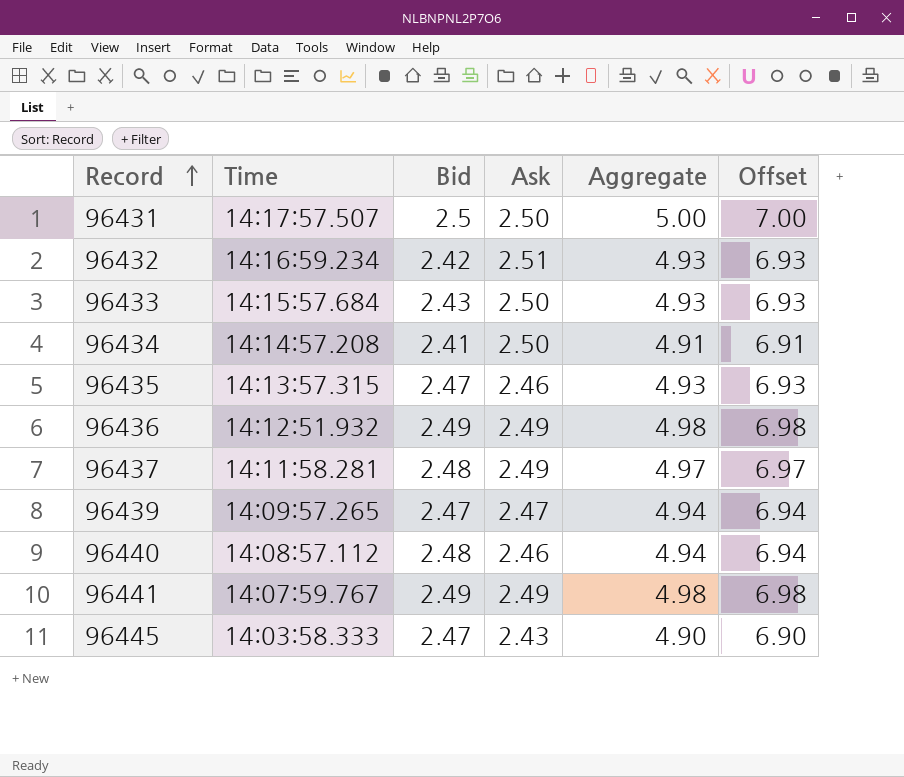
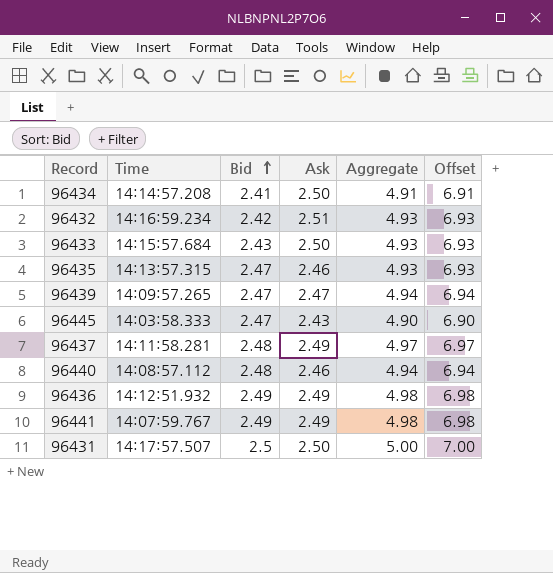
row order: Record ascending -> Bid ascending

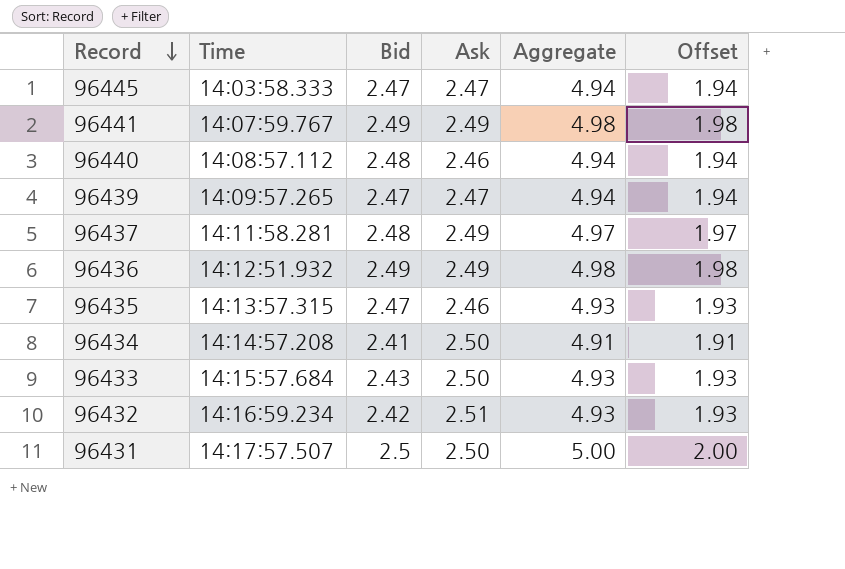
row order: Bid ascending -> Record descending
column Offset | formula: [Aggregate] + 2 -> [Aggregate] - 3
96445 | Ask: 2.43 -> 2.47
96445 | Aggregate: 4.90 -> 4.94

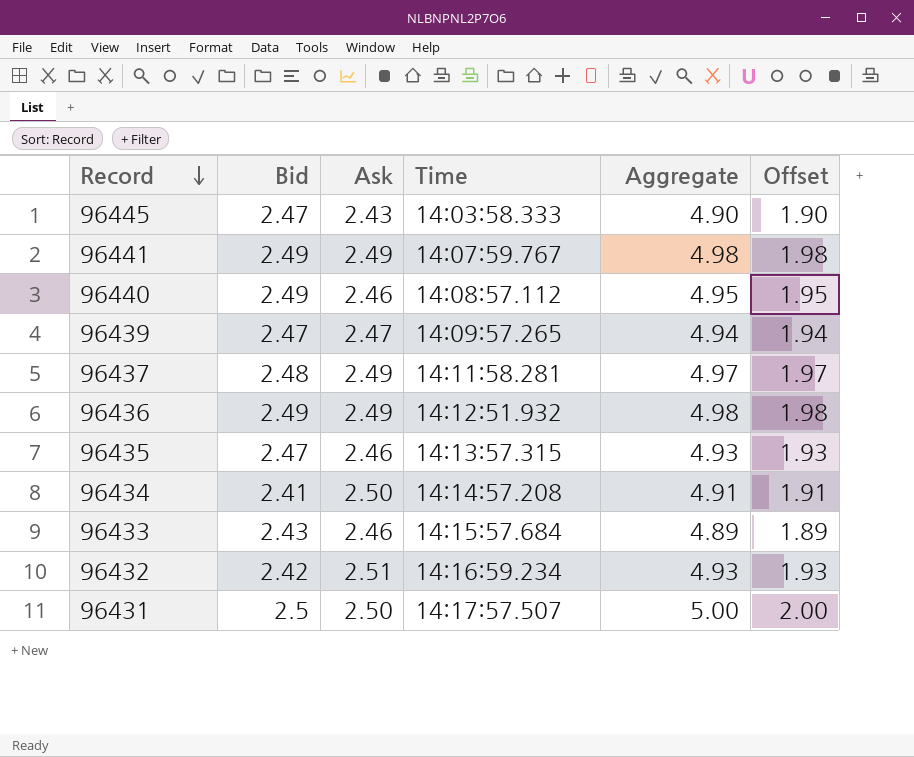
column Time | position: 2 -> 4
96445 | Ask: 2.47 -> 2.43
96445 | Aggregate: 4.94 -> 4.90
96445 | Offset: 1.94 -> 1.90
96440 | Bid: 2.48 -> 2.49
96440 | Aggregate: 4.94 -> 4.95
96440 | Offset: 1.94 -> 1.95
96433 | Ask: 2.50 -> 2.46
96433 | Aggregate: 4.93 -> 4.89
96433 | Offset: 1.93 -> 1.89

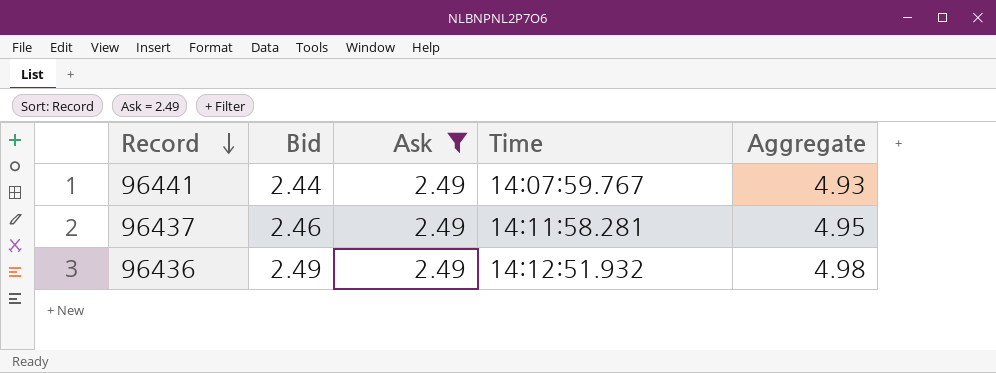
filter: none -> Ask = 2.49
column Offset | formula: [Aggregate] - 3 -> none
96441 | Bid: 2.49 -> 2.44
96441 | Aggregate: 4.98 -> 4.93
96437 | Bid: 2.48 -> 2.46
96437 | Aggregate: 4.97 -> 4.95

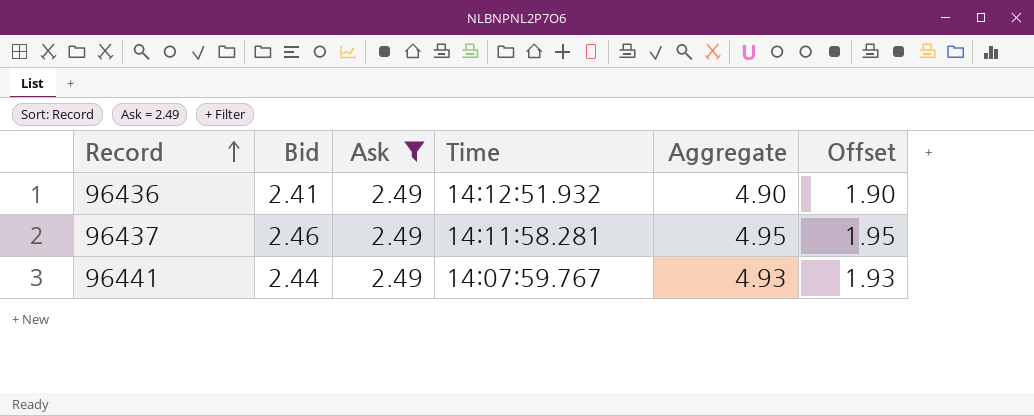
row order: Record descending -> Record ascending
column Offset | formula: none -> [Aggregate] - 3
96436 | Bid: 2.49 -> 2.41
96436 | Aggregate: 4.98 -> 4.90

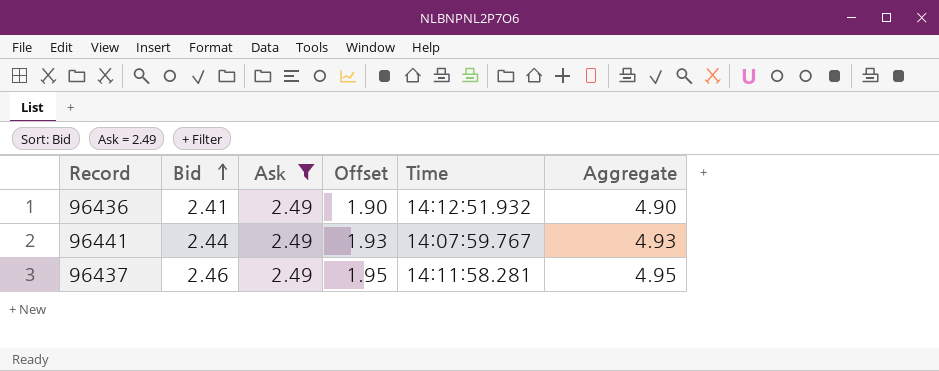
row order: Record ascending -> Bid ascending
column Offset | position: 6 -> 4

